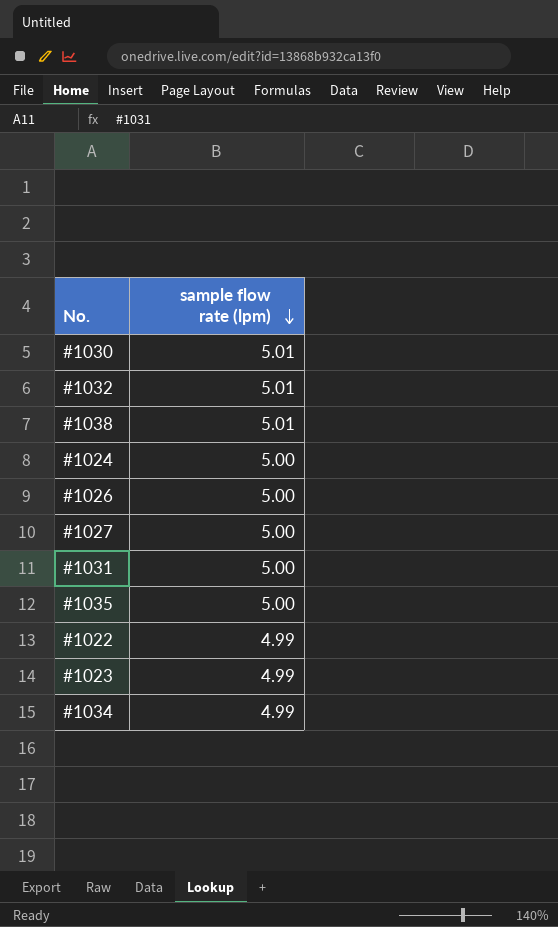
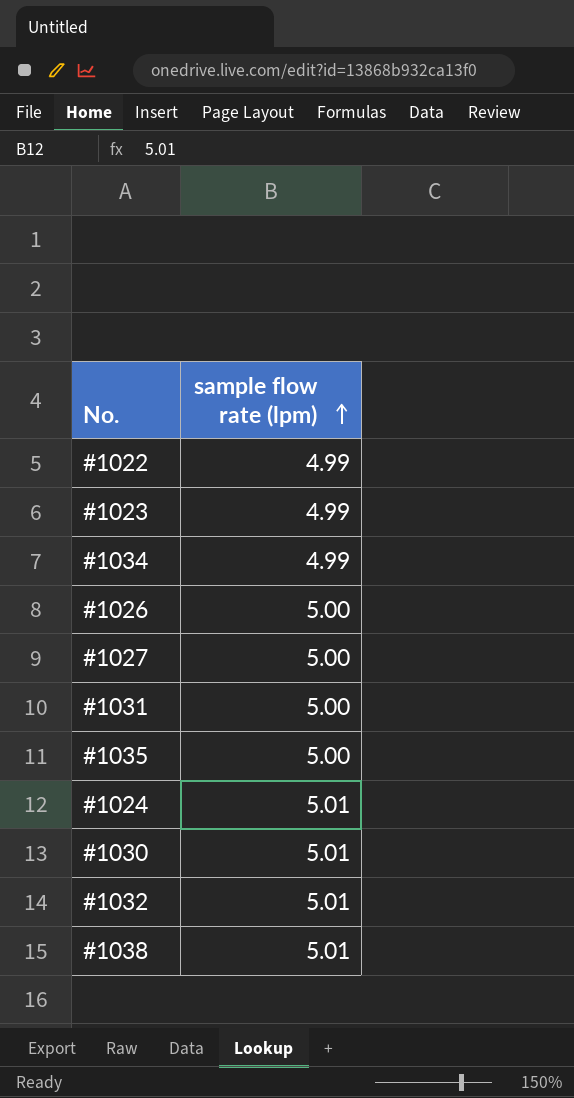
row order: sample flow rate (lpm) descending -> sample flow rate (lpm) ascending
#1024 | sample flow rate (lpm): 5.00 -> 5.01

